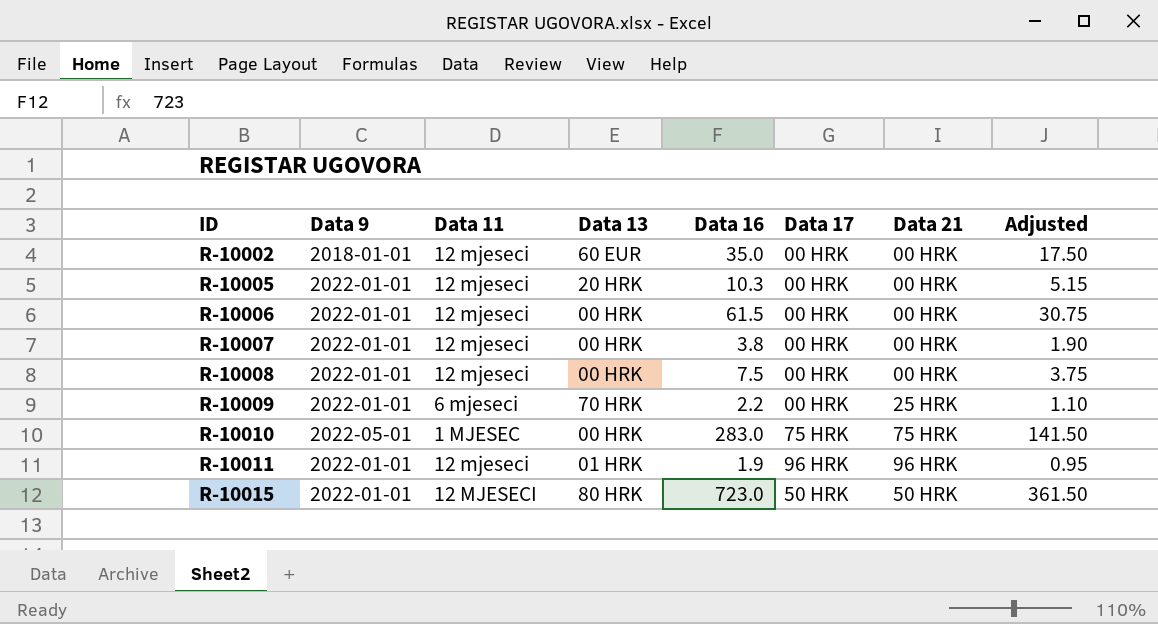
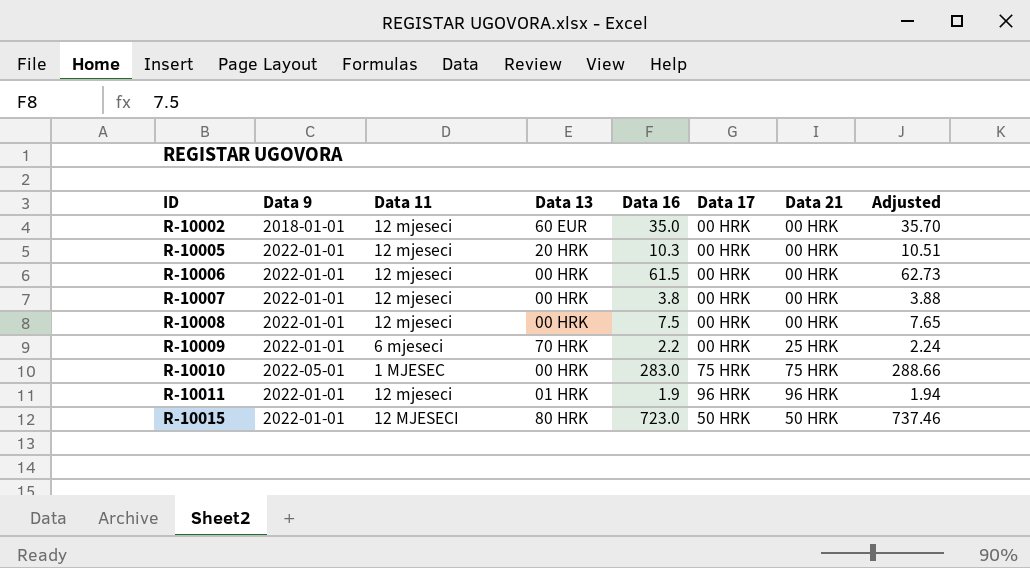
column Adjusted | formula: [Data 16] * 0.5 -> [Data 16] * 1.02

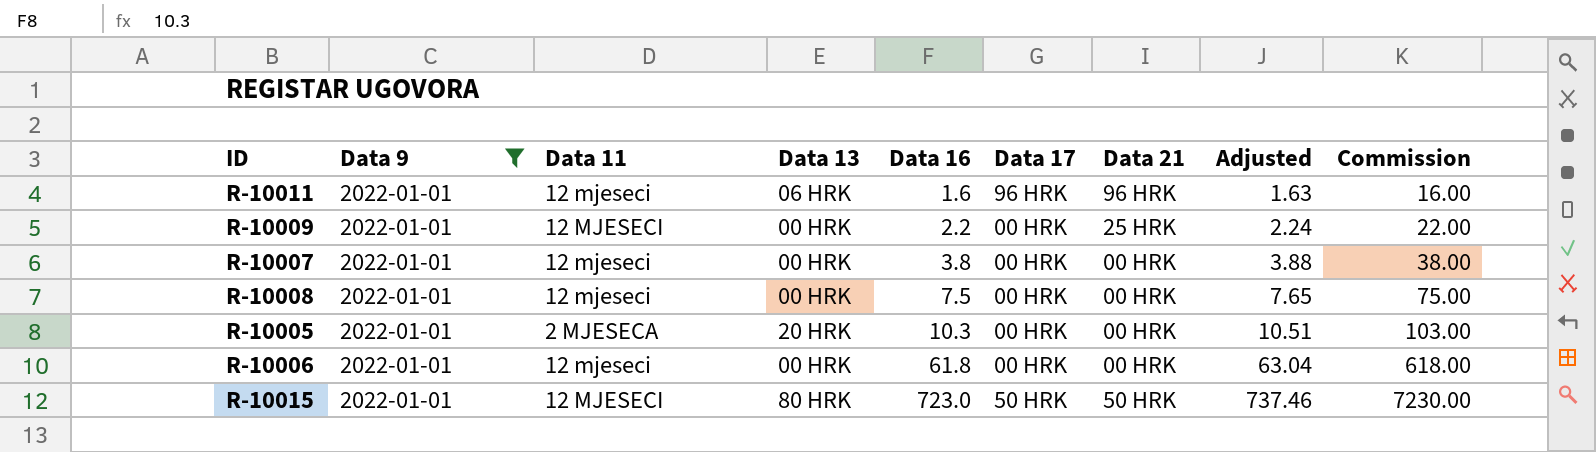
filter: none -> Data 9 = 2022-01-01
row order: ID ascending -> Data 16 ascending
column Commission | formula: none -> [Data 16] * 10
R-10011 | Data 13: 01 HRK -> 06 HRK
R-10011 | Data 16: 1.9 -> 1.6
R-10011 | Adjusted: 1.94 -> 1.63
R-10009 | Data 11: 6 mjeseci -> 12 MJESECI
R-10009 | Data 13: 70 HRK -> 00 HRK
R-10005 | Data 11: 12 mjeseci -> 2 MJESECA
R-10006 | Data 16: 61.5 -> 61.8
R-10006 | Adjusted: 62.73 -> 63.04

